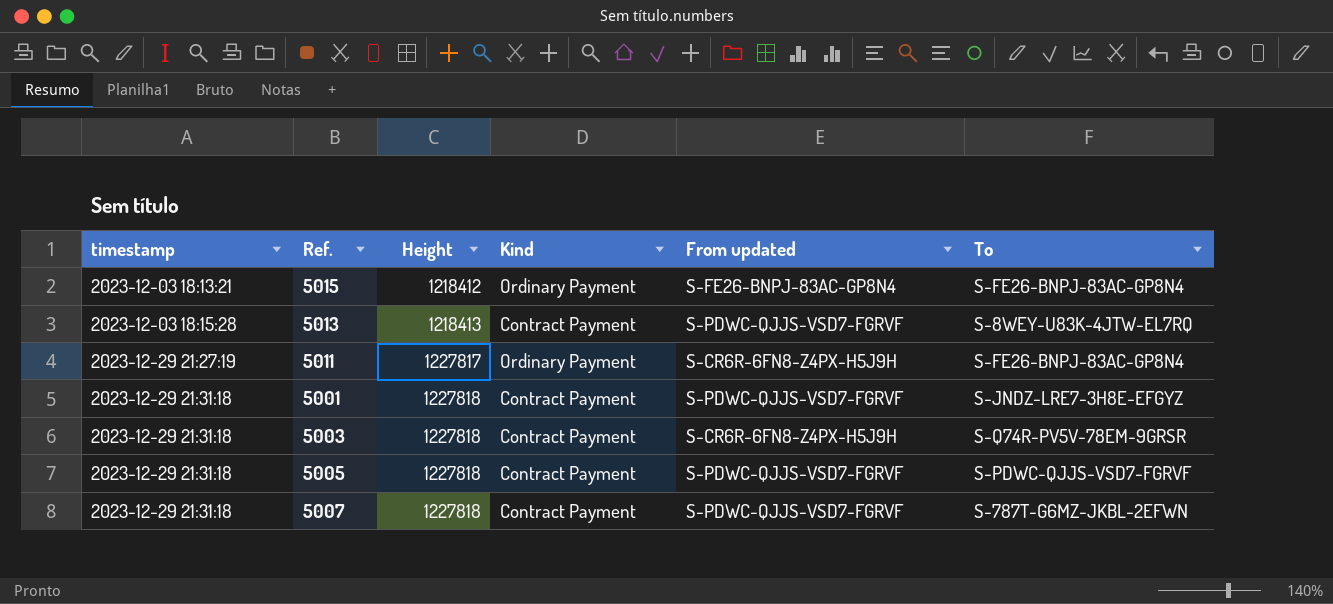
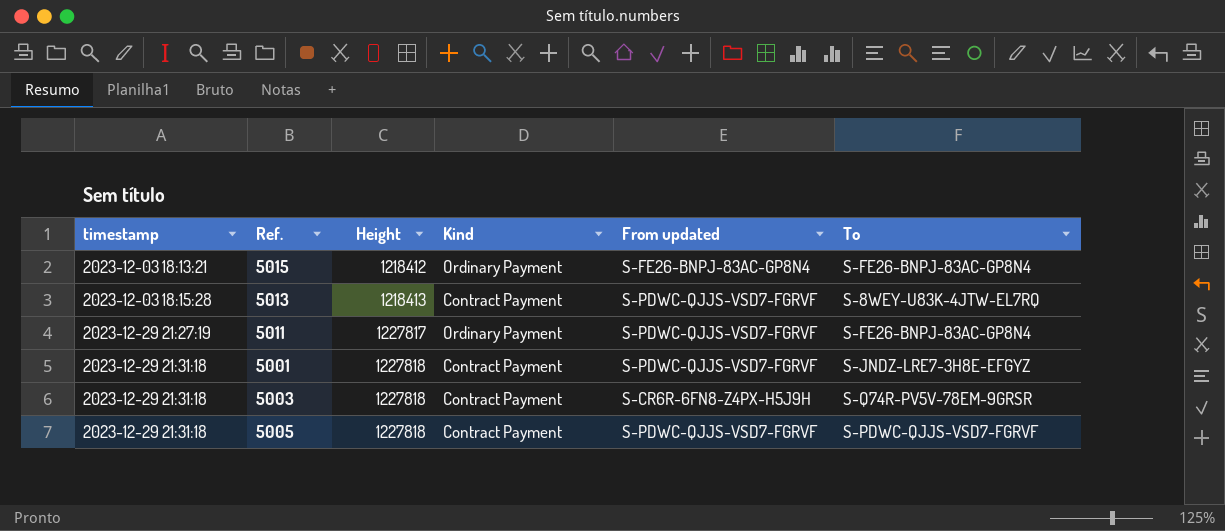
row 5007: 2023-12-29 21:31:18 | 1227818 | Contract Payment | S-PDWC-QJJS-VSD7-FGRVF | S-787T-G6MZ-JKBL-2EFWN -> none
5011 | From updated: S-CR6R-6FN8-Z4PX-H5J9H -> S-PDWC-QJJS-VSD7-FGRVF

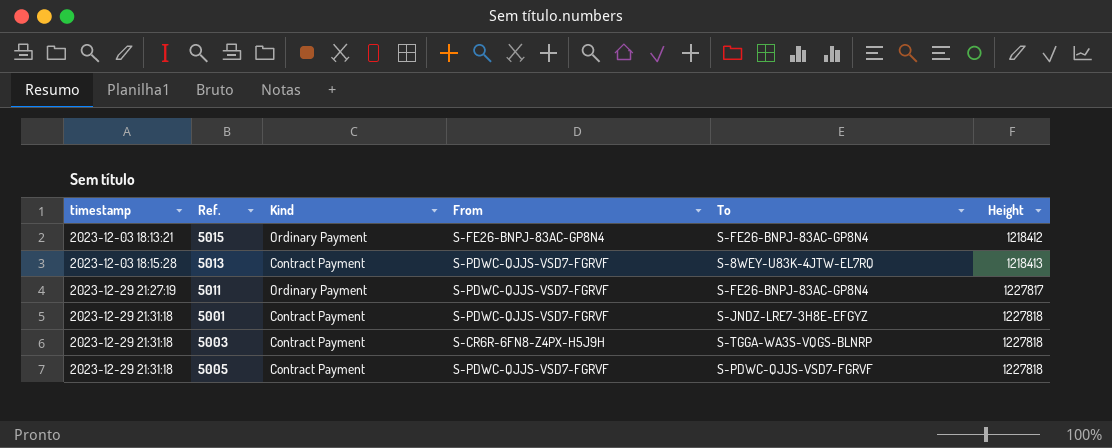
column name: From updated -> From
column Height | position: 3 -> 6
5003 | To: S-Q74R-PV5V-78EM-9GRSR -> S-TGGA-WA3S-VQGS-BLNRP

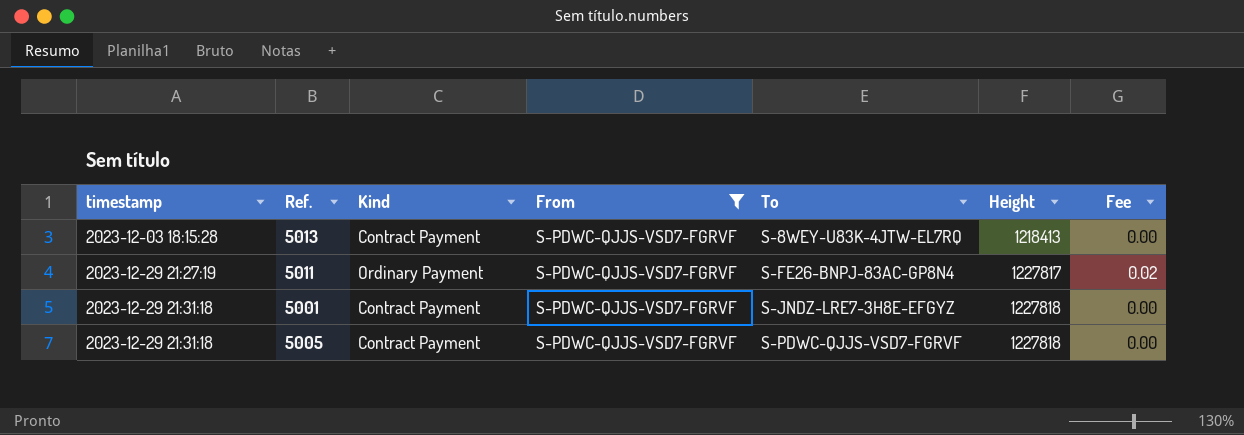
filter: none -> From = S-PDWC-QJJS-VSD7-FGRVF
column Fee | position: none -> 7

